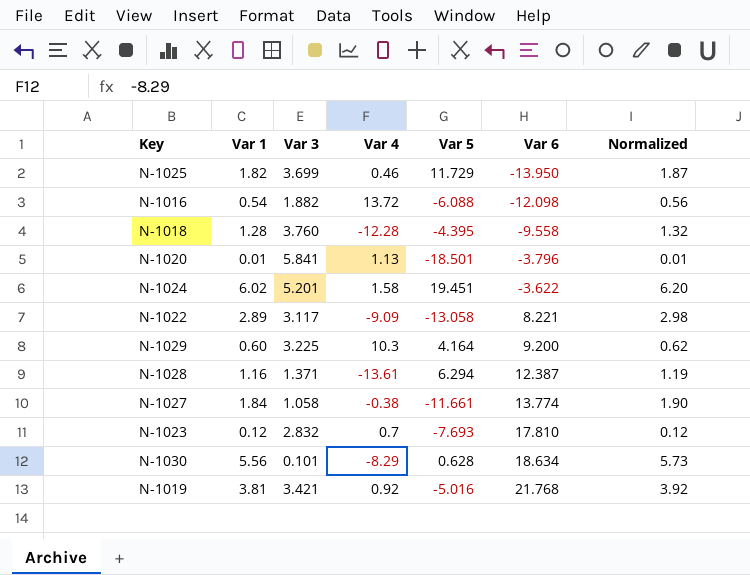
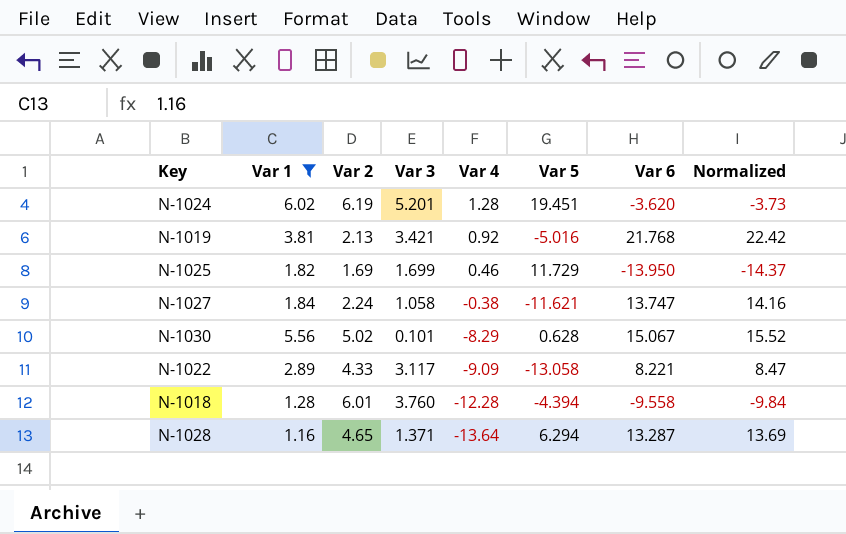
filter: none -> Var 1 >= 1.16
row order: Var 6 ascending -> Var 4 descending
column Var 2 | position: none -> 3
column Normalized | formula: [Var 1] * 1.03 -> [Var 6] * 1.03
N-1024 | Var 4: 1.58 -> 1.28
N-1024 | Var 6: -3.622 -> -3.620
N-1025 | Var 3: 3.699 -> 1.699
N-1027 | Var 5: -11.661 -> -11.621
N-1027 | Var 6: 13.774 -> 13.747
N-1030 | Var 6: 18.634 -> 15.067
N-1018 | Var 5: -4.395 -> -4.394
N-1028 | Var 4: -13.61 -> -13.64
N-1028 | Var 6: 12.387 -> 13.287

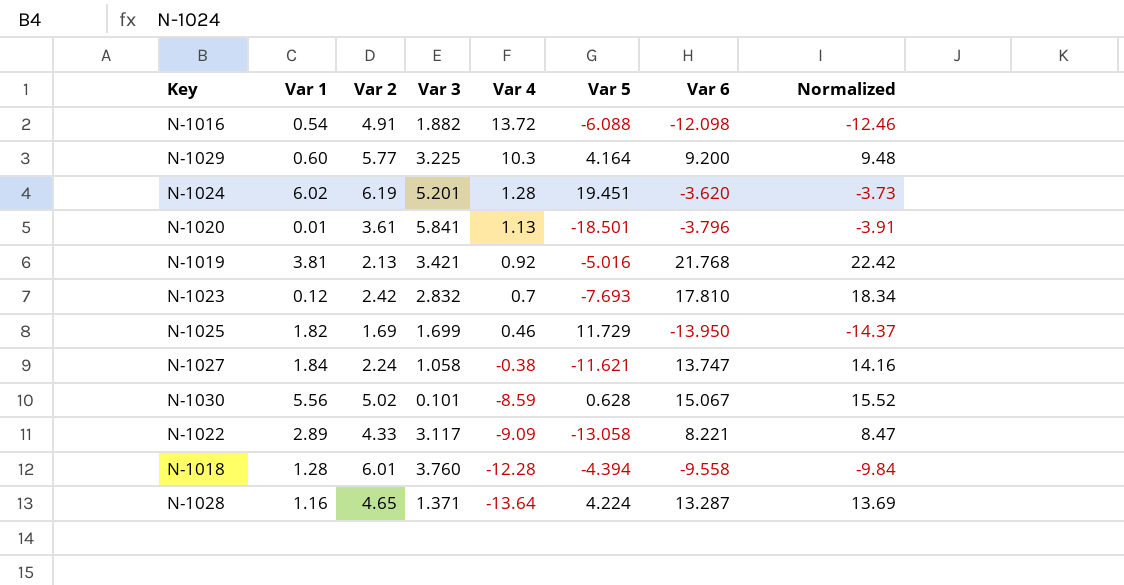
filter: Var 1 >= 1.16 -> none
N-1030 | Var 4: -8.29 -> -8.59
N-1028 | Var 5: 6.294 -> 4.224

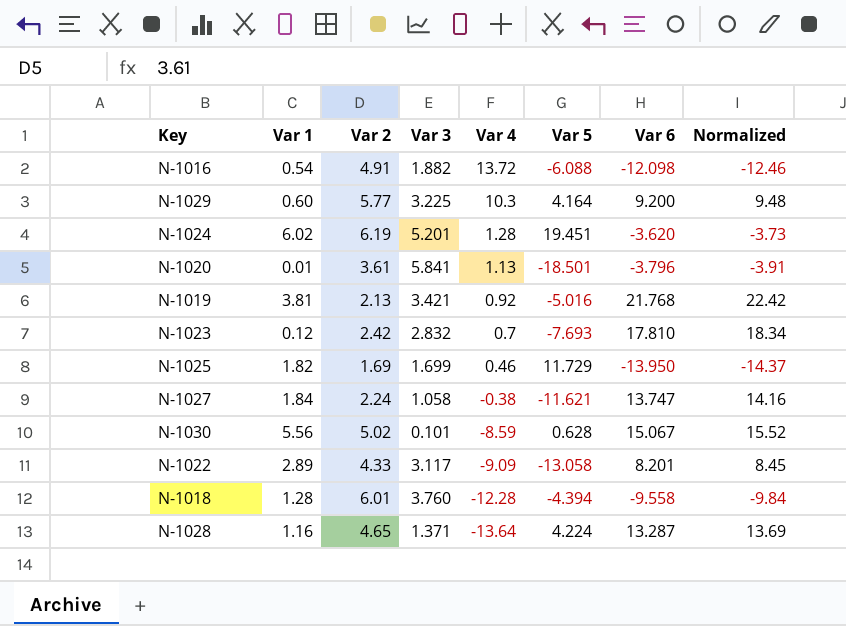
N-1022 | Var 6: 8.221 -> 8.201
N-1022 | Normalized: 8.47 -> 8.45

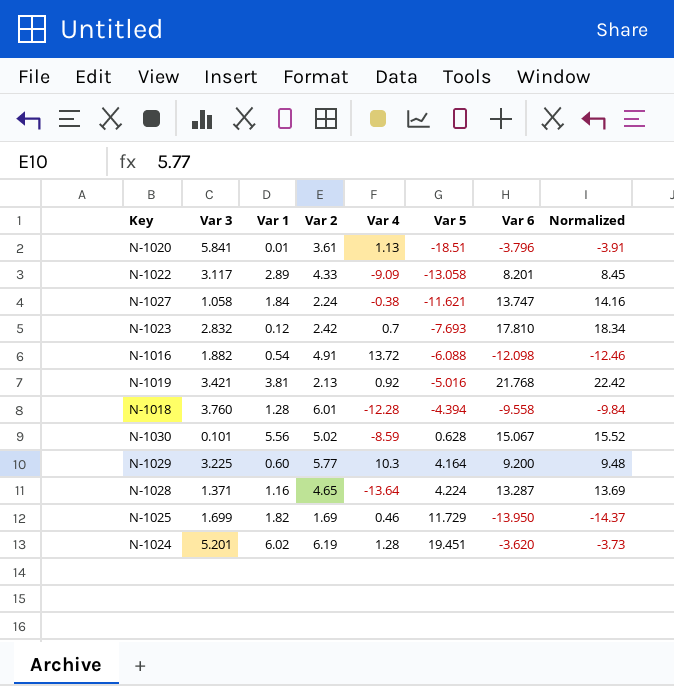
row order: Var 4 descending -> Var 5 ascending
column Var 3 | position: 4 -> 2
N-1020 | Var 5: -18.501 -> -18.51

